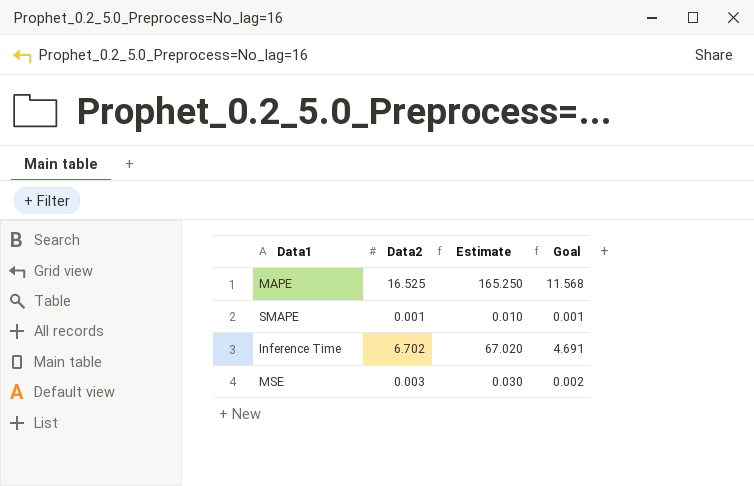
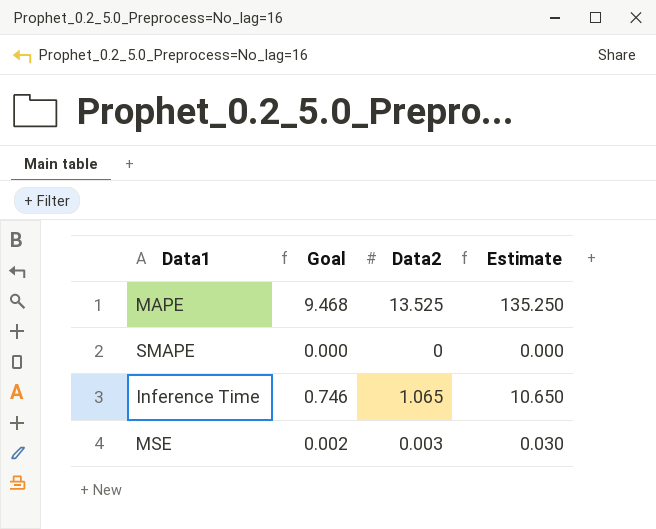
column Goal | position: 4 -> 2
MAPE | Goal: 11.568 -> 9.468
MAPE | Data2: 16.525 -> 13.525
MAPE | Estimate: 165.250 -> 135.250
SMAPE | Goal: 0.001 -> 0.000
SMAPE | Data2: 0.001 -> 0
SMAPE | Estimate: 0.010 -> 0.000
Inference Time | Goal: 4.691 -> 0.746
Inference Time | Data2: 6.702 -> 1.065
Inference Time | Estimate: 67.020 -> 10.650

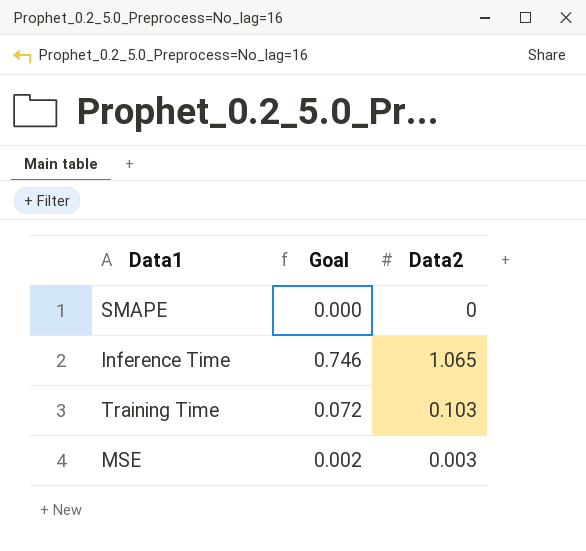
column Estimate | formula: [Data2] * 10 -> none
row MAPE: 9.468 | 13.525 | 135.250 -> none
row Training Time: none -> 0.072 | 0.103

